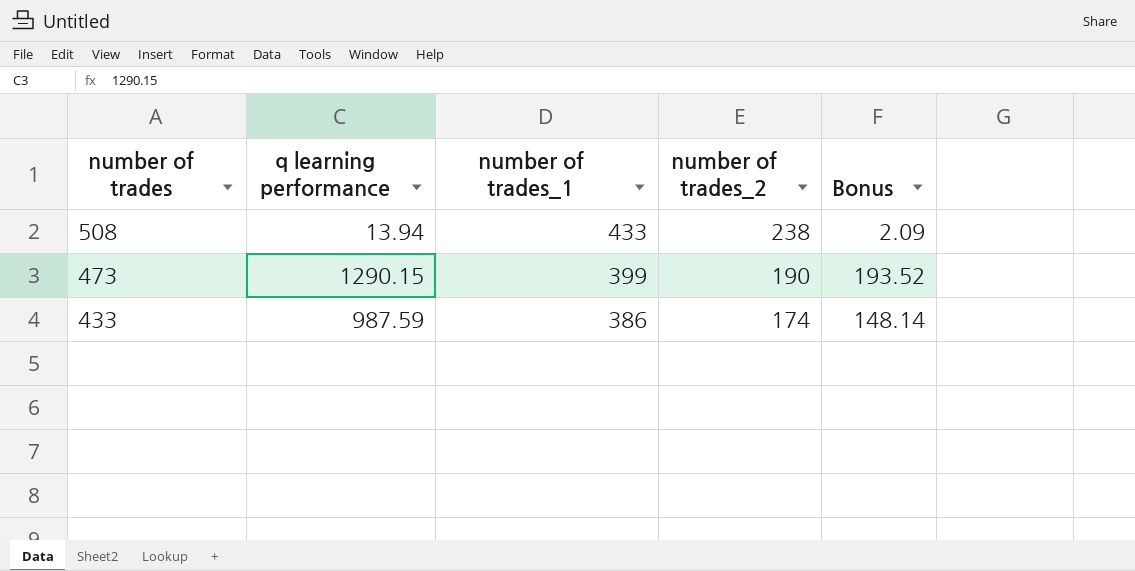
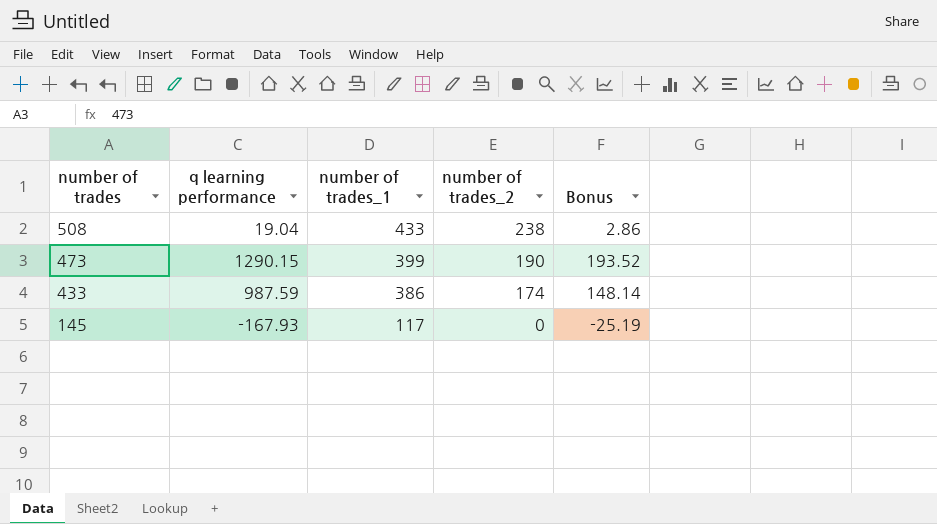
508 | q learning performance: 13.94 -> 19.04
508 | Bonus: 2.09 -> 2.86
row 145: none -> -167.93 | 117 | 0 | -25.19

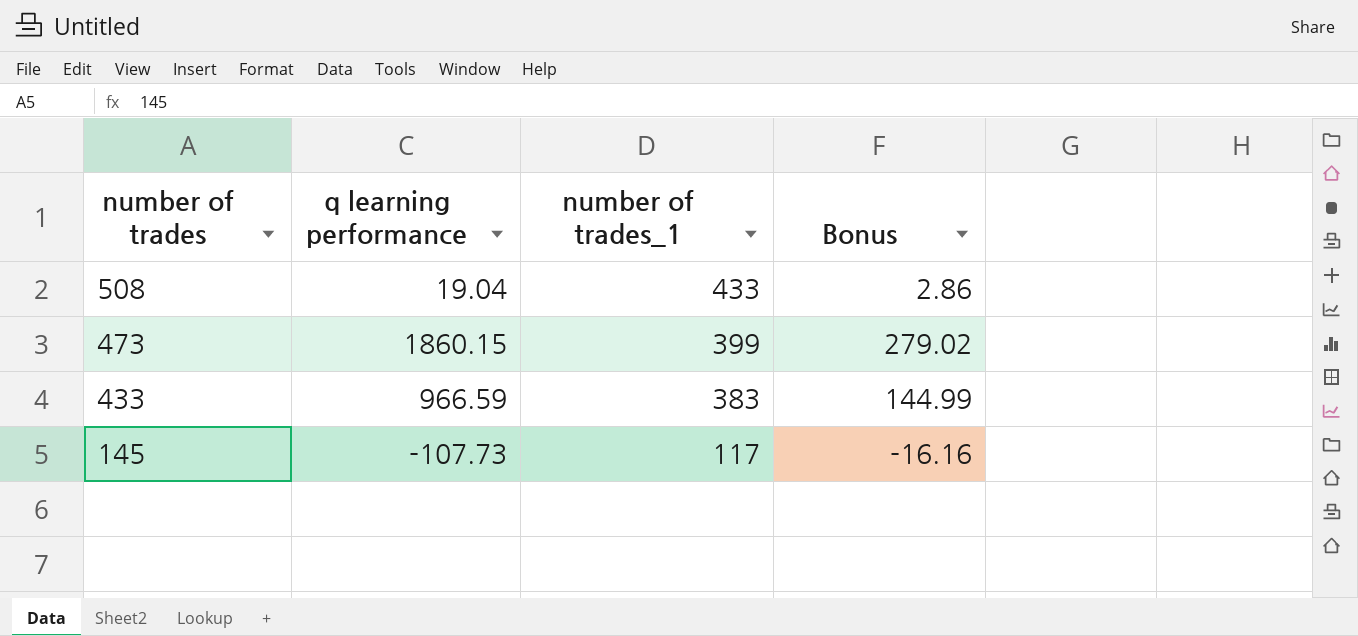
column number of trades_2 | position: 4 -> none
473 | q learning performance: 1290.15 -> 1860.15
473 | Bonus: 193.52 -> 279.02
433 | q learning performance: 987.59 -> 966.59
433 | number of trades_1: 386 -> 383
433 | Bonus: 148.14 -> 144.99
145 | q learning performance: -167.93 -> -107.73
145 | Bonus: -25.19 -> -16.16

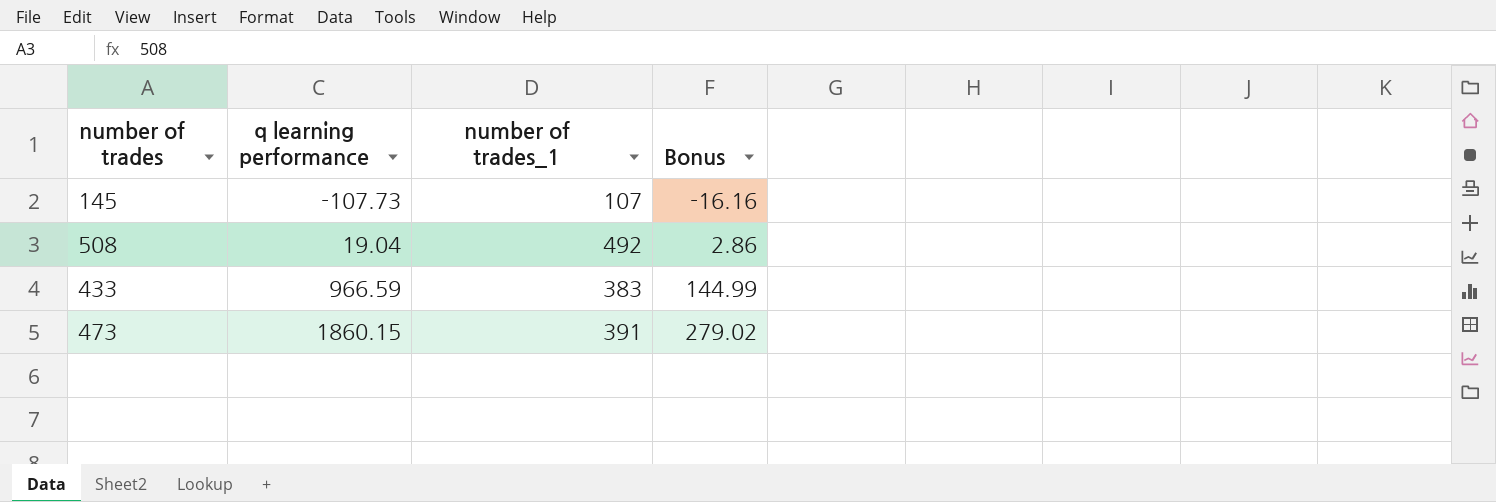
row order: number of trades descending -> q learning performance ascending
145 | number of trades_1: 117 -> 107
508 | number of trades_1: 433 -> 492
473 | number of trades_1: 399 -> 391

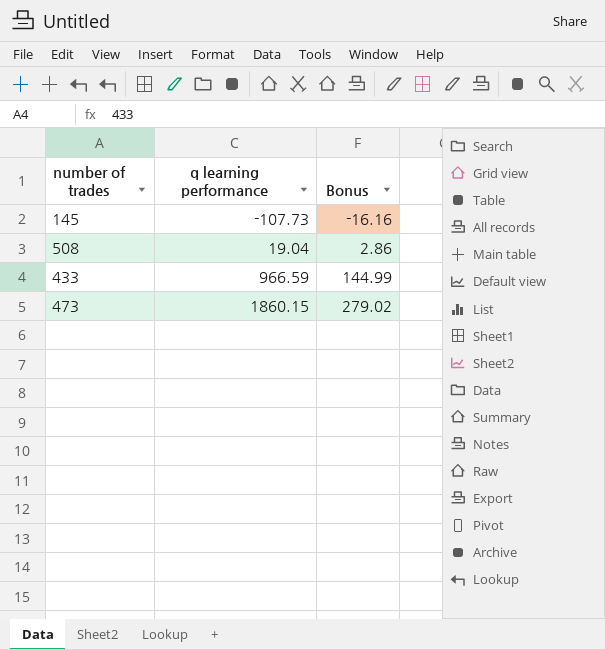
column number of trades_1 | position: 3 -> none

